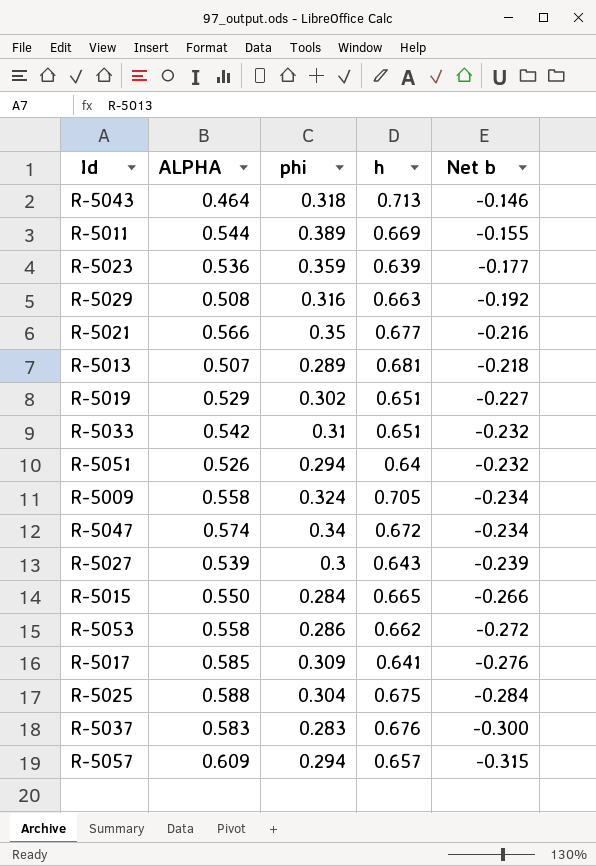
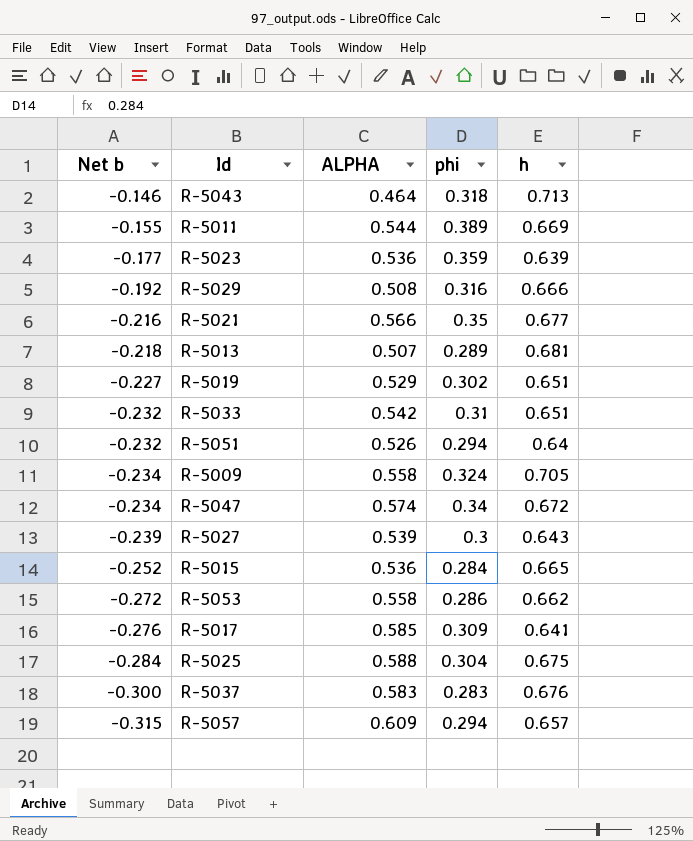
column Net b | position: 5 -> 1
R-5029 | h: 0.663 -> 0.666
R-5015 | Net b: -0.266 -> -0.252
R-5015 | ALPHA: 0.550 -> 0.536

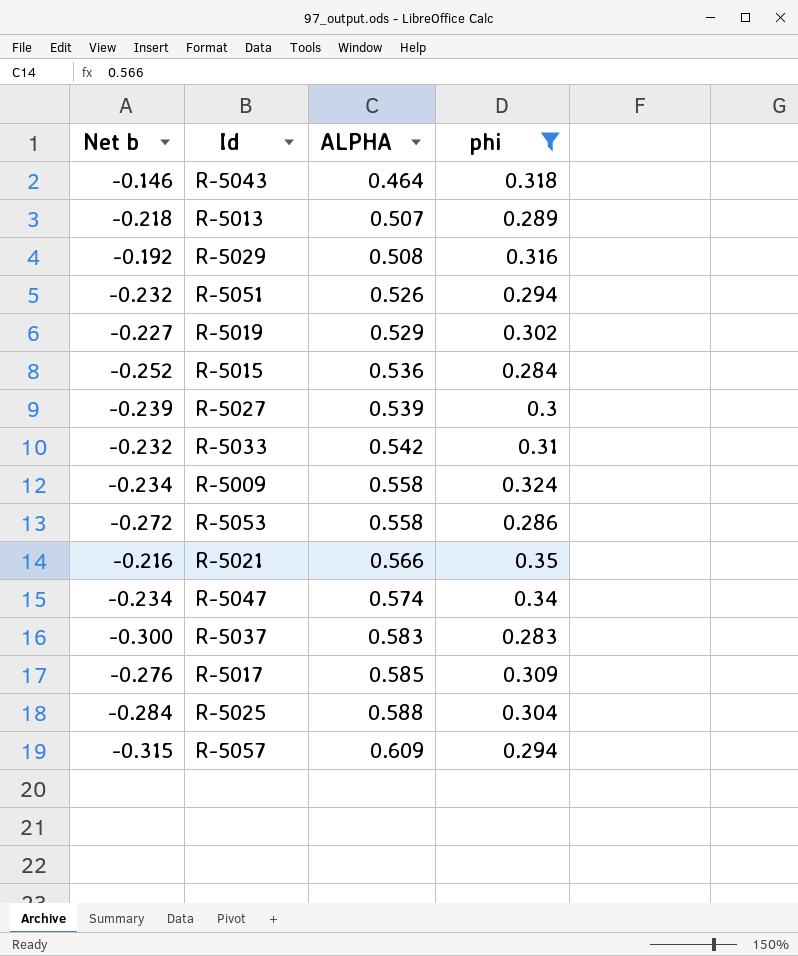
filter: none -> phi <= 0.35
row order: Net b descending -> ALPHA ascending
column h | position: 5 -> none

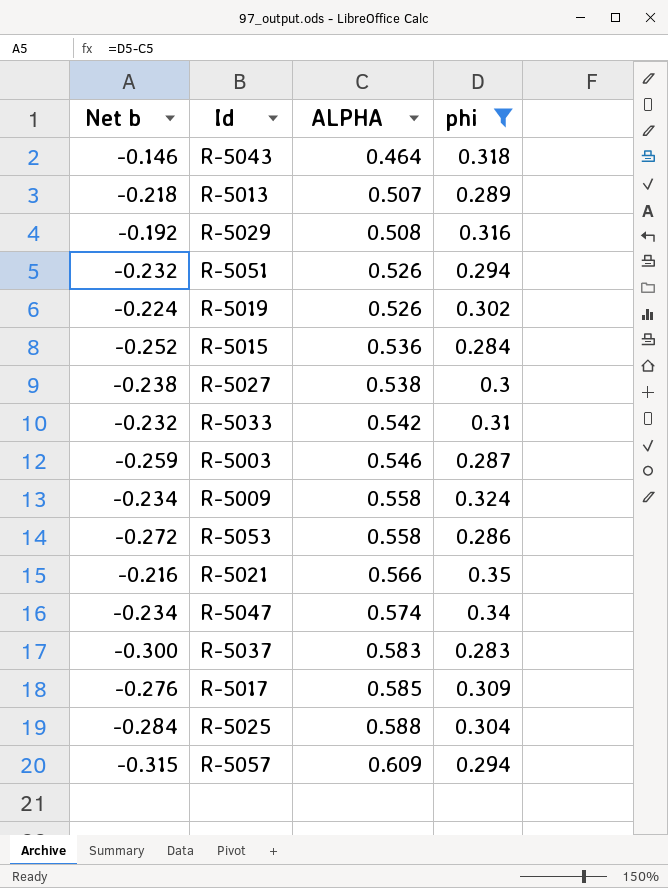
R-5019 | Net b: -0.227 -> -0.224
R-5019 | ALPHA: 0.529 -> 0.526
R-5027 | Net b: -0.239 -> -0.238
R-5027 | ALPHA: 0.539 -> 0.538
row R-5003: none -> -0.259 | 0.546 | 0.287

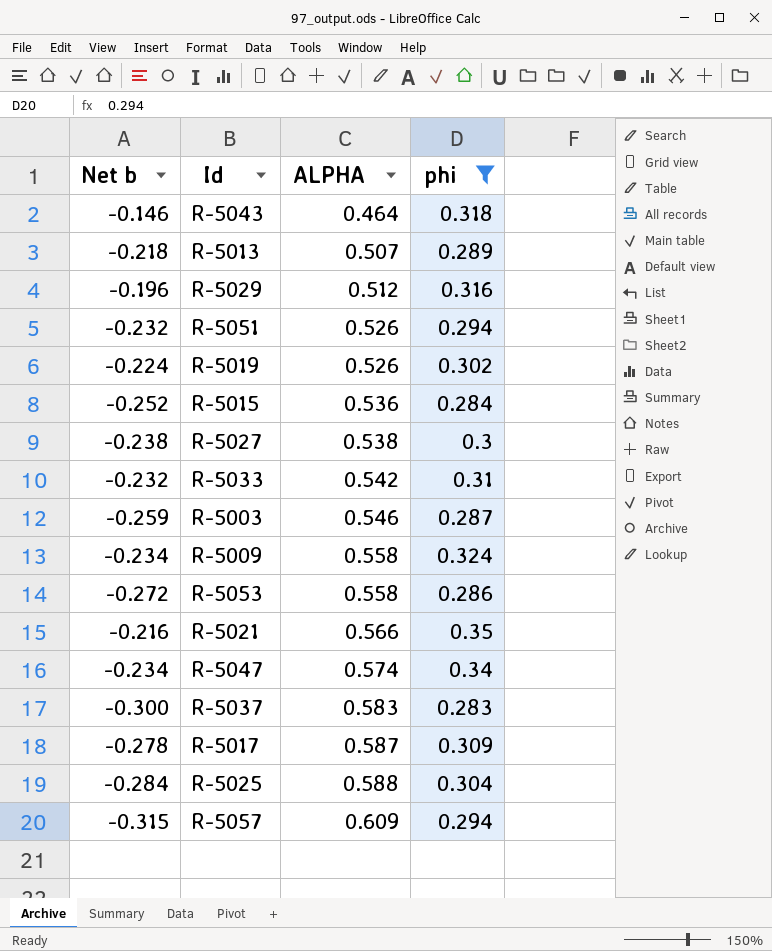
R-5029 | Net b: -0.192 -> -0.196
R-5029 | ALPHA: 0.508 -> 0.512
R-5017 | Net b: -0.276 -> -0.278
R-5017 | ALPHA: 0.585 -> 0.587

